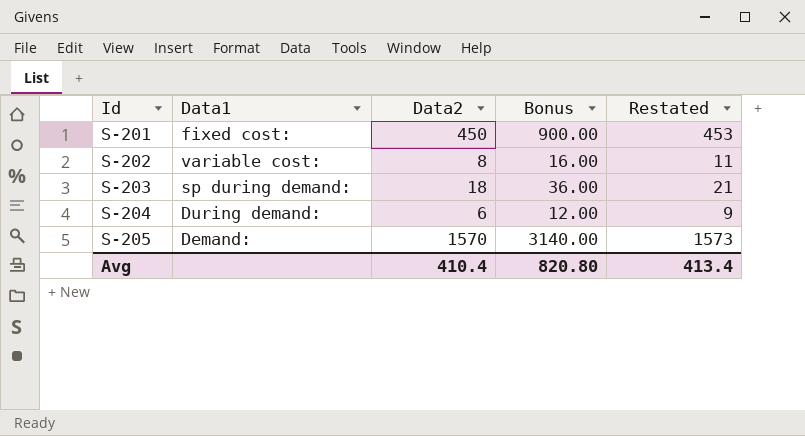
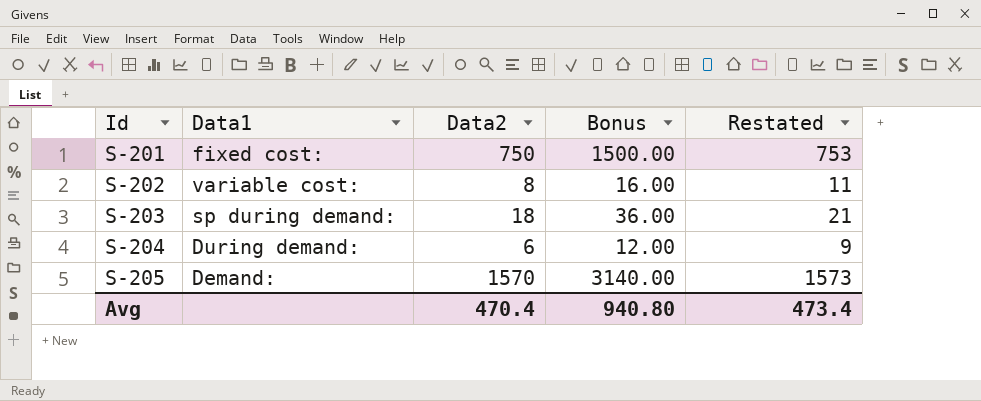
S-201 | Data2: 450 -> 750
S-201 | Bonus: 900.00 -> 1500.00
S-201 | Restated: 453 -> 753
Avg | Data2: 410.4 -> 470.4
Avg | Bonus: 820.80 -> 940.80
Avg | Restated: 413.4 -> 473.4

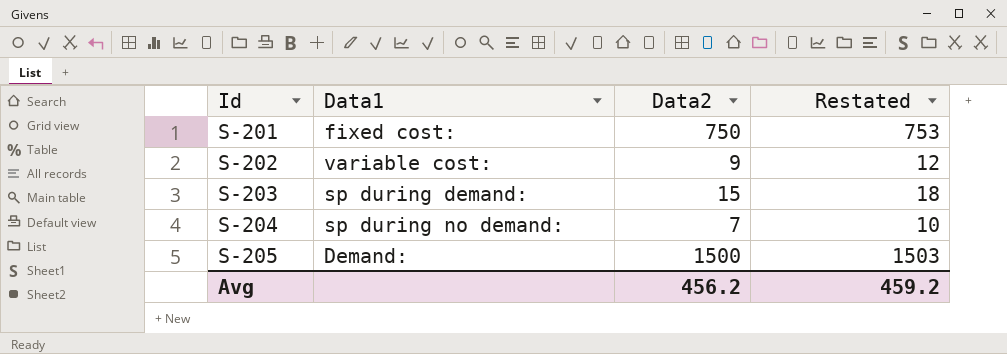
column Bonus | formula: [Data2] * 2 -> none
S-202 | Data2: 8 -> 9
S-202 | Restated: 11 -> 12
S-203 | Data2: 18 -> 15
S-203 | Restated: 21 -> 18
S-204 | Data1: During demand: -> sp during no demand:
S-204 | Data2: 6 -> 7
S-204 | Restated: 9 -> 10
S-205 | Data2: 1570 -> 1500
S-205 | Restated: 1573 -> 1503
Avg | Data2: 470.4 -> 456.2
Avg | Restated: 473.4 -> 459.2

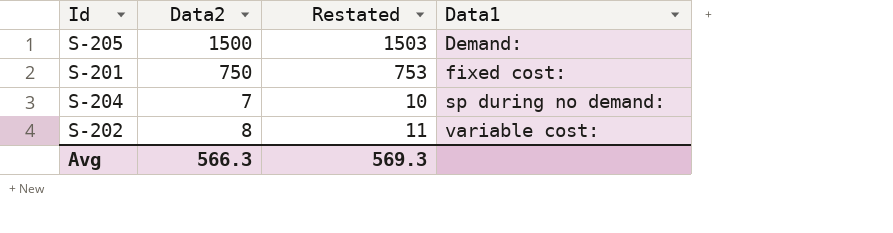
row order: Id ascending -> Data1 ascending
column Data1 | position: 2 -> 4
row S-203: sp during demand: | 15 | 18 -> none
S-202 | Data2: 9 -> 8
S-202 | Restated: 12 -> 11
Avg | Data2: 456.2 -> 566.3
Avg | Restated: 459.2 -> 569.3

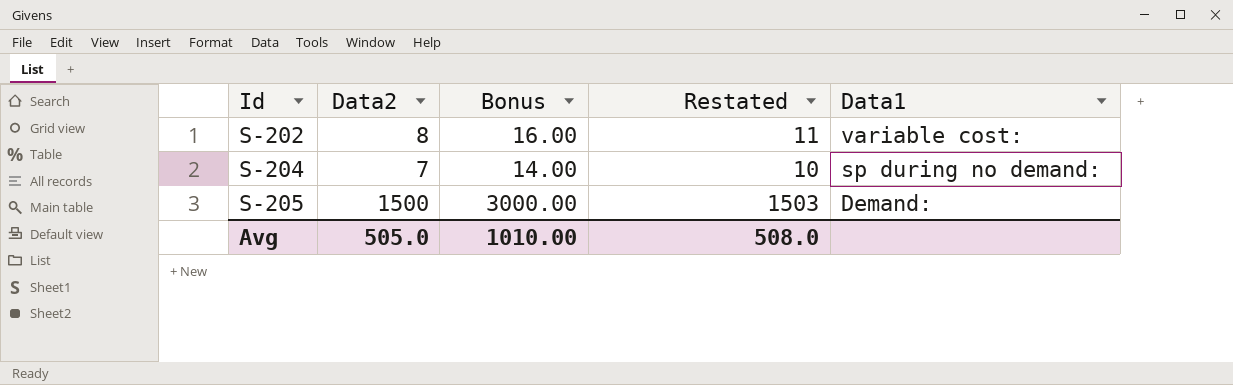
row order: Data1 ascending -> Id ascending
column Bonus | formula: none -> [Data2] * 2
row S-201: 750 | 753 | fixed cost: -> none
Avg | Data2: 566.3 -> 505.0
Avg | Restated: 569.3 -> 508.0

